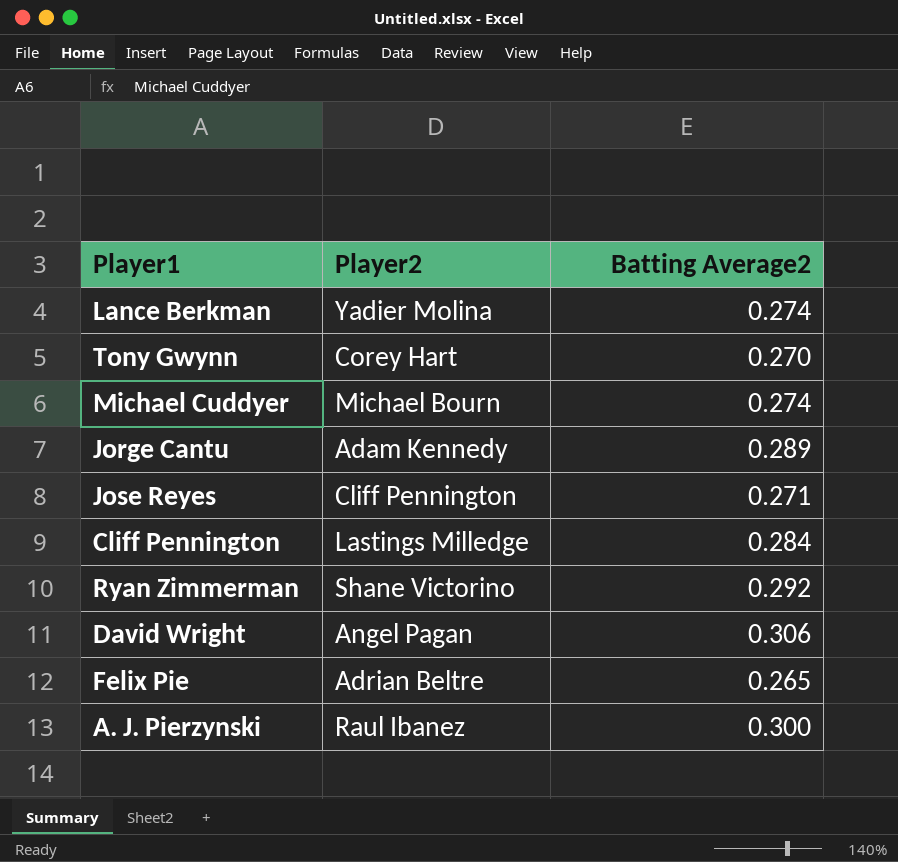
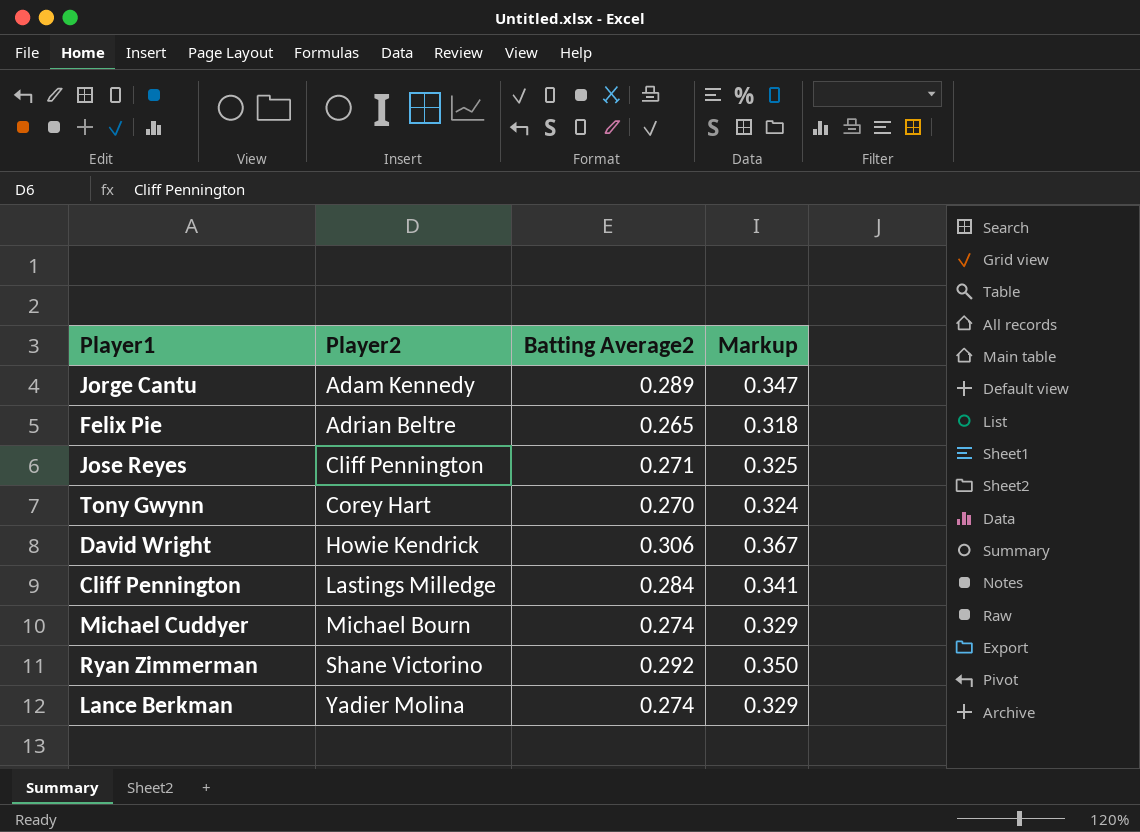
row order: none -> Player2 ascending
column Markup | formula: none -> [Batting Average2] * 1.2
row A. J. Pierzynski: Raul Ibanez | 0.300 -> none
David Wright | Player2: Angel Pagan -> Howie Kendrick

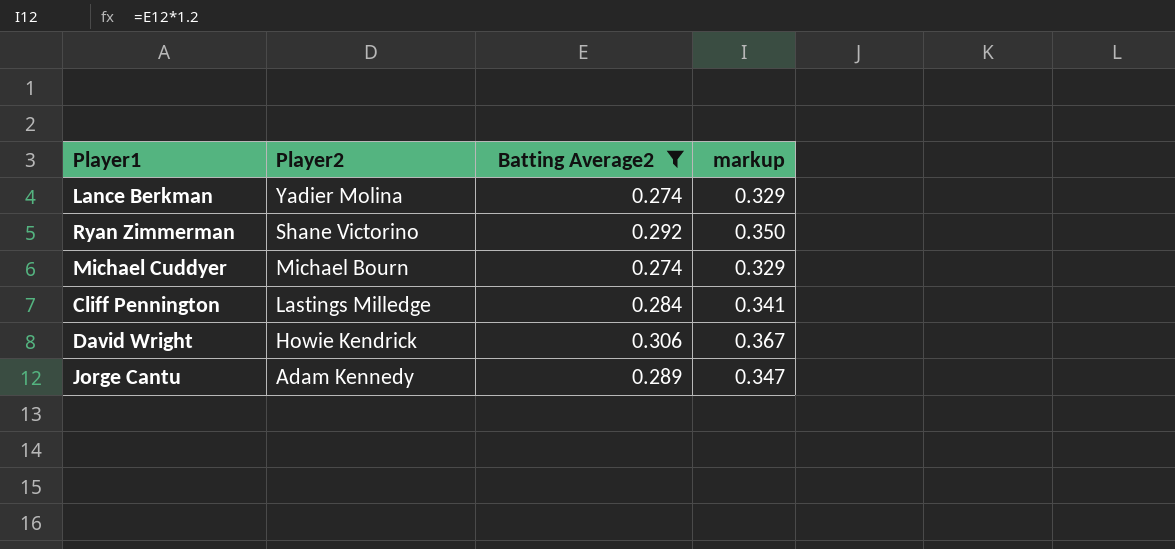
filter: none -> Batting Average2 >= 0.274
row order: Player2 ascending -> Player2 descending
column name: Markup -> markup

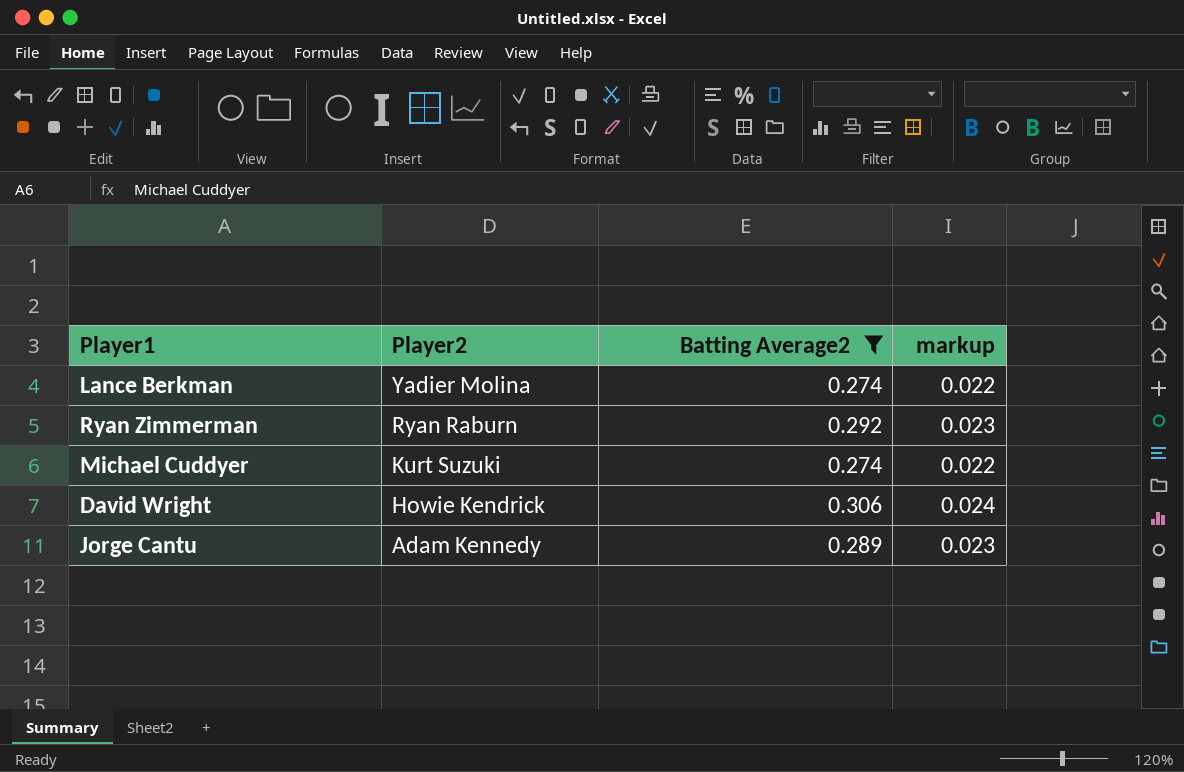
column markup | formula: [Batting Average2] * 1.2 -> [Batting Average2] * 0.08
row Cliff Pennington: Lastings Milledge | 0.284 | 0.341 -> none
Ryan Zimmerman | Player2: Shane Victorino -> Ryan Raburn
Michael Cuddyer | Player2: Michael Bourn -> Kurt Suzuki

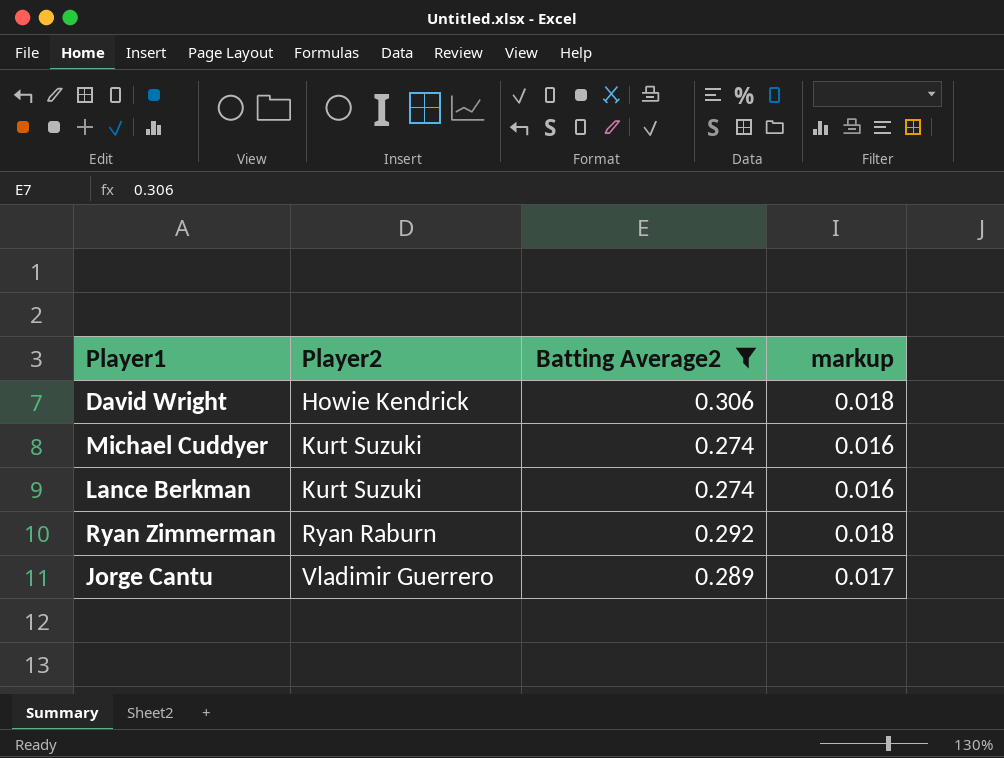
row order: Player2 descending -> Player2 ascending
column markup | formula: [Batting Average2] * 0.08 -> [Batting Average2] * 0.06
Lance Berkman | Player2: Yadier Molina -> Kurt Suzuki
Jorge Cantu | Player2: Adam Kennedy -> Vladimir Guerrero

